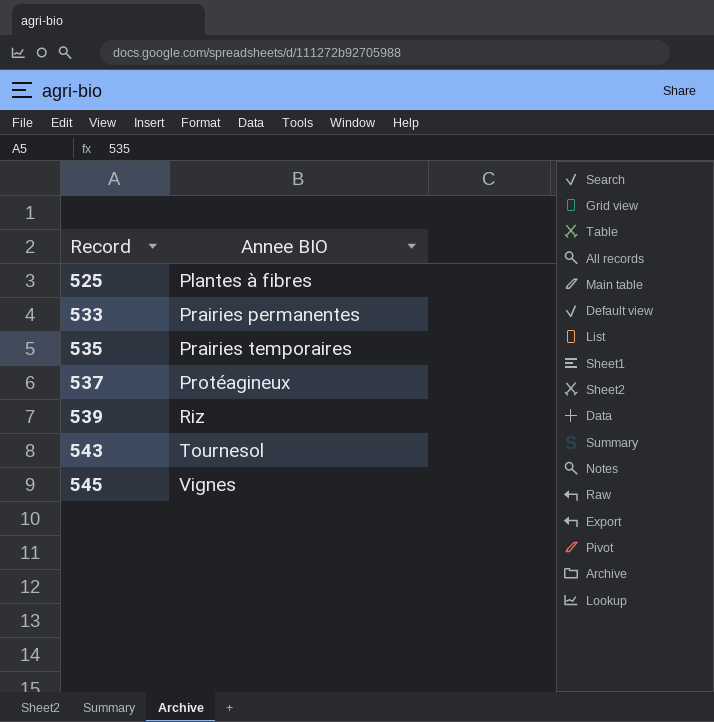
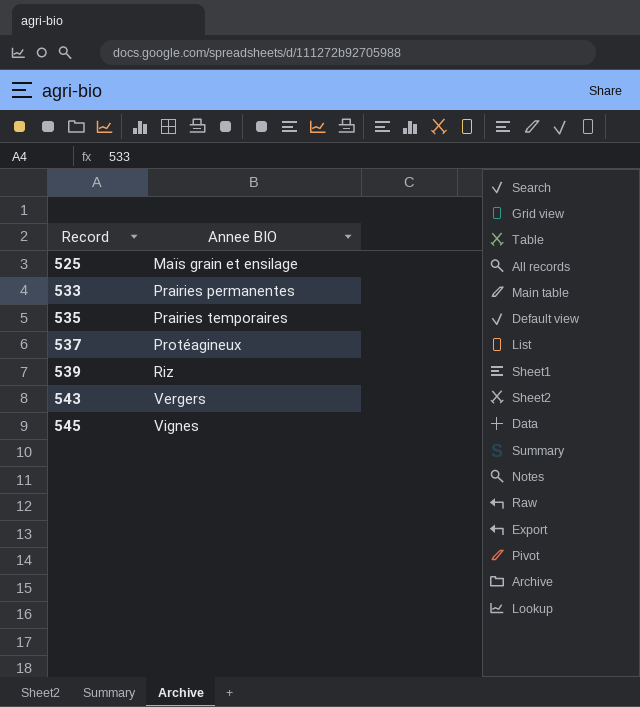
525 | Annee BIO: Plantes à fibres -> Maïs grain et ensilage
543 | Annee BIO: Tournesol -> Vergers

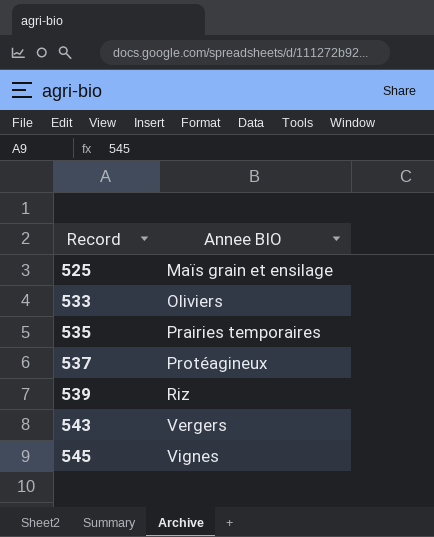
533 | Annee BIO: Prairies permanentes -> Oliviers

